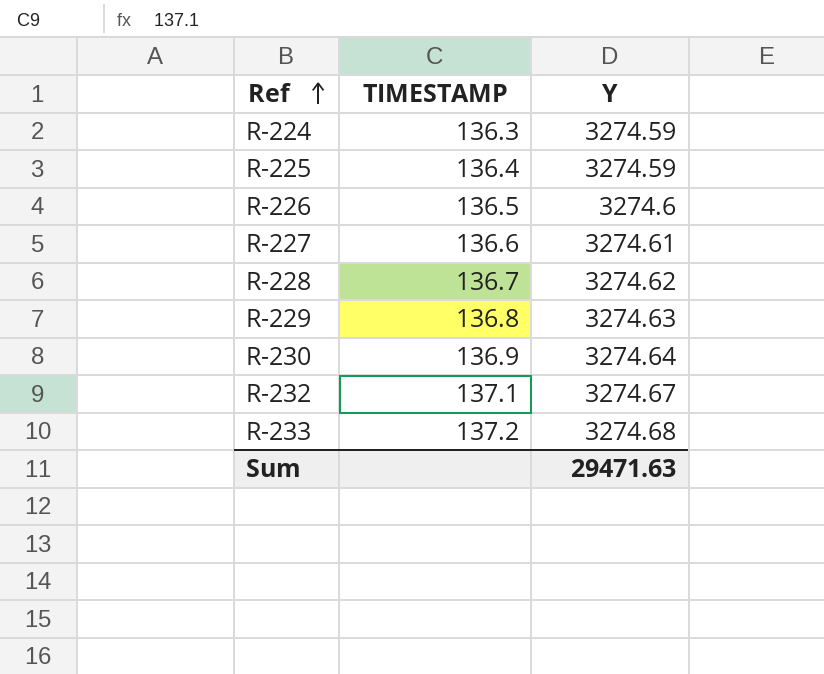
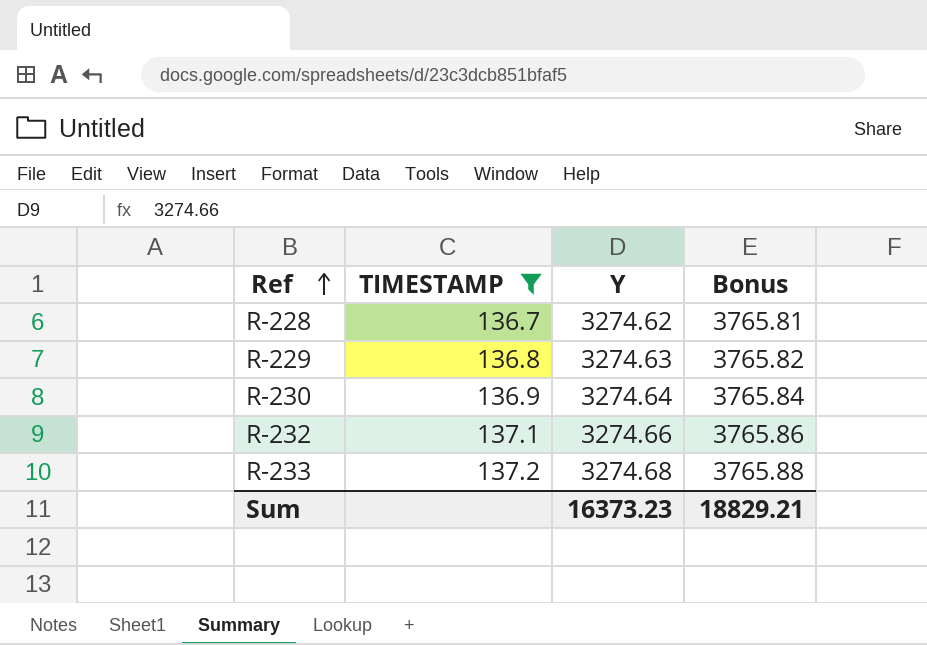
filter: none -> TIMESTAMP >= 136.7
column Bonus | formula: none -> [Y] * 1.15
R-232 | Y: 3274.67 -> 3274.66
Sum | Y: 29471.63 -> 16373.23

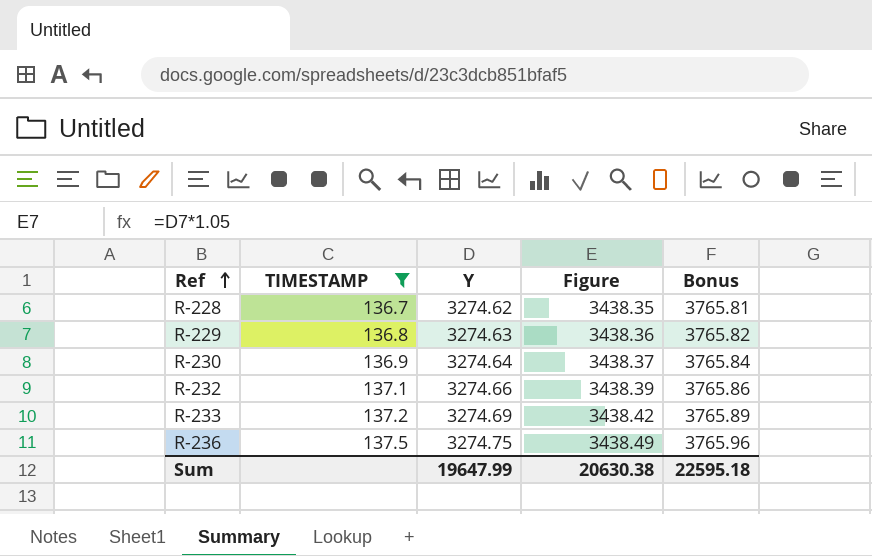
column Figure | formula: none -> [Y] * 1.05
R-233 | Y: 3274.68 -> 3274.69
R-233 | Bonus: 3765.88 -> 3765.89
row R-236: none -> 137.5 | 3274.75 | 3438.49 | 3765.96
Sum | Y: 16373.23 -> 19647.99
Sum | Bonus: 18829.21 -> 22595.18

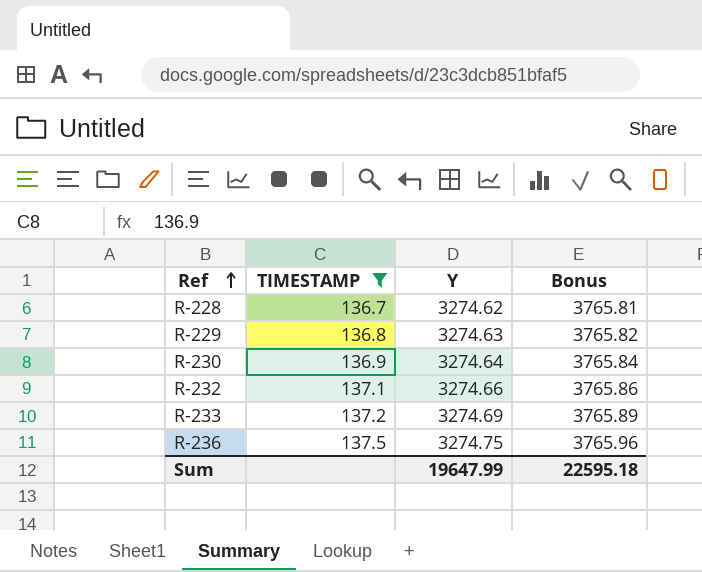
column Figure | formula: [Y] * 1.05 -> none

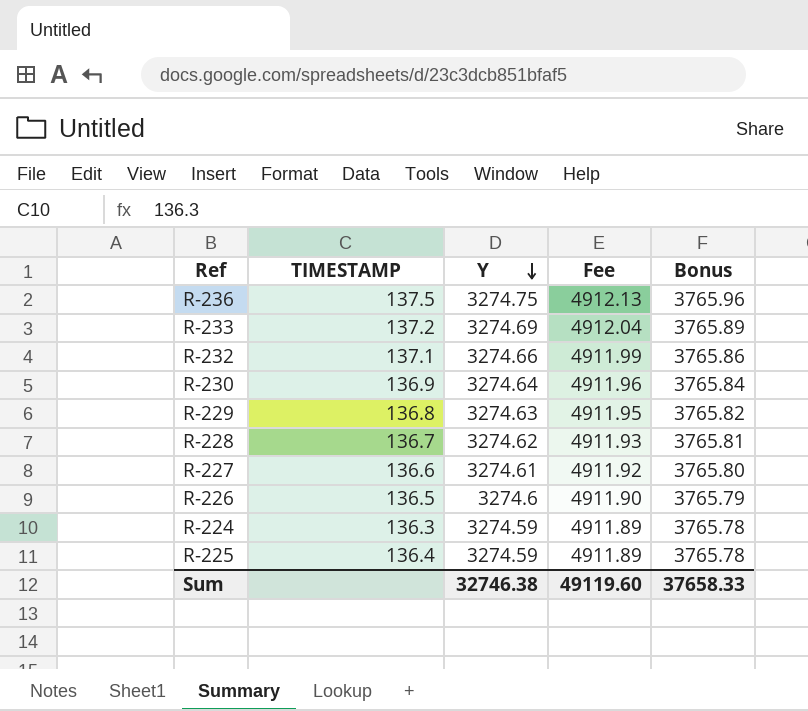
filter: TIMESTAMP >= 136.7 -> none
row order: Ref ascending -> Y descending
column Fee | formula: none -> [Y] * 1.5
Sum | Y: 19647.99 -> 32746.38
Sum | Bonus: 22595.18 -> 37658.33

